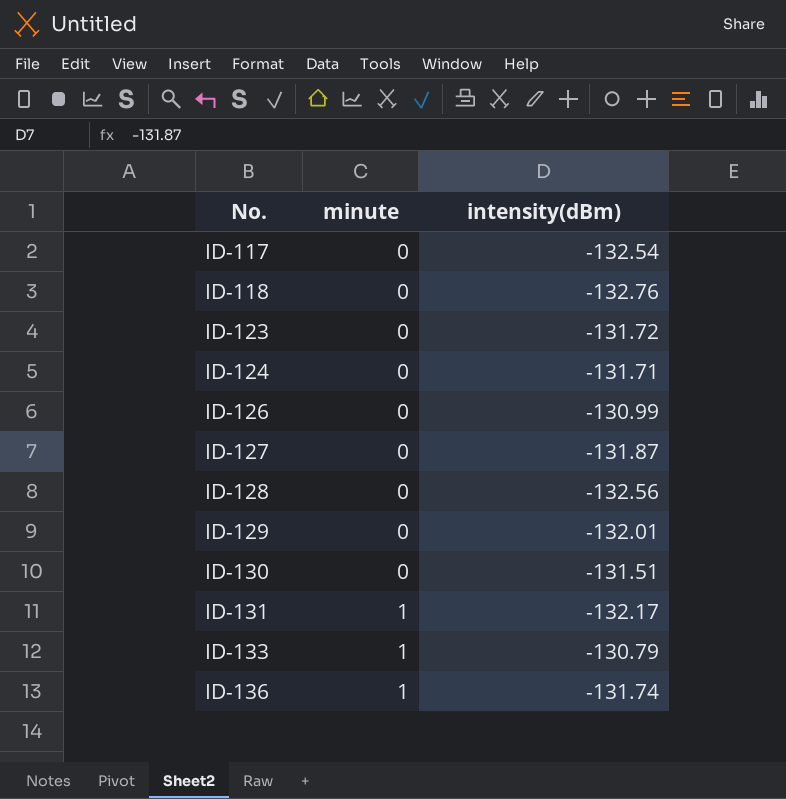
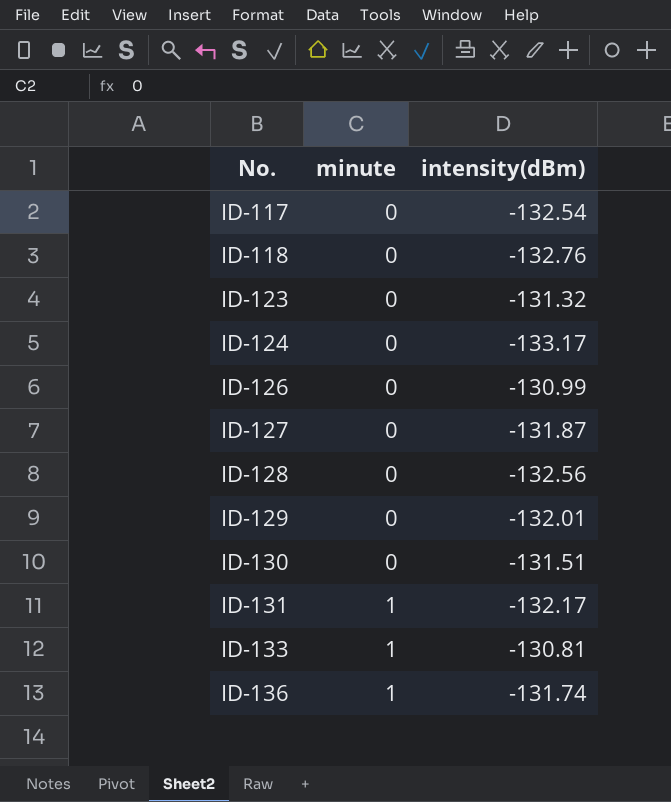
ID-123 | intensity(dBm): -131.72 -> -131.32
ID-124 | intensity(dBm): -131.71 -> -133.17
ID-133 | intensity(dBm): -130.79 -> -130.81

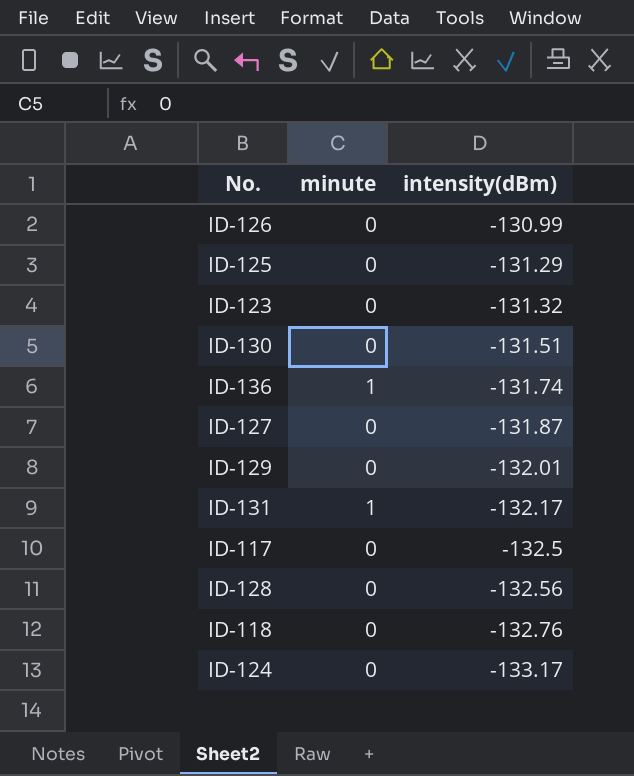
row order: No. ascending -> intensity(dBm) descending
row ID-133: 1 | -130.81 -> none
row ID-125: none -> 0 | -131.29
ID-117 | intensity(dBm): -132.54 -> -132.5

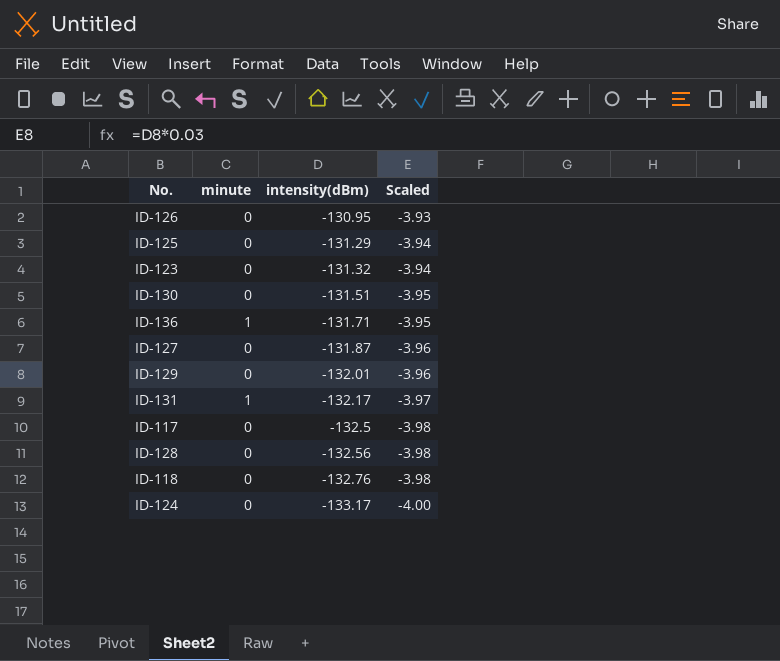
column Scaled | formula: none -> [intensity(dBm)] * 0.03
ID-126 | intensity(dBm): -130.99 -> -130.95
ID-136 | intensity(dBm): -131.74 -> -131.71

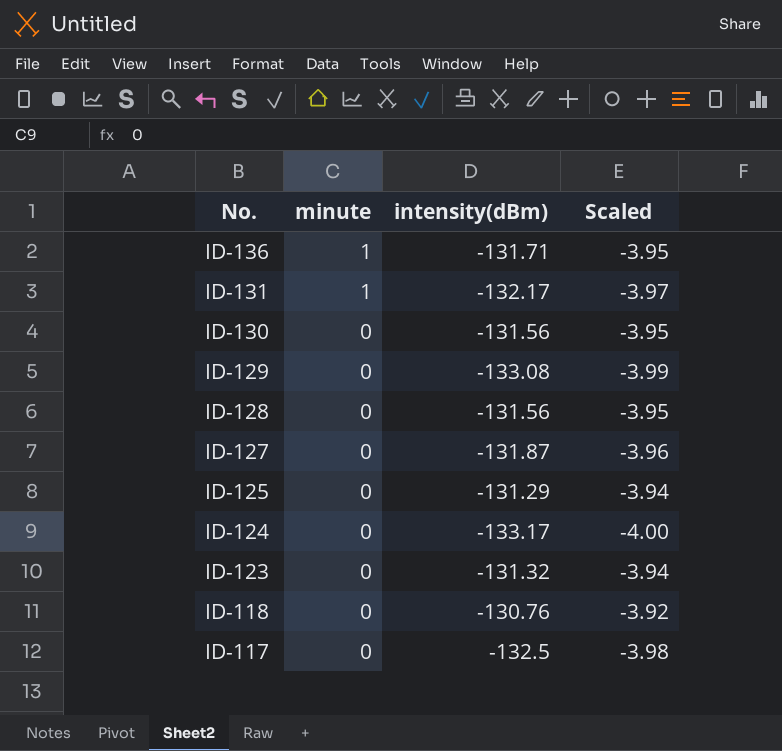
row order: intensity(dBm) descending -> No. descending
row ID-126: 0 | -130.95 | -3.93 -> none
ID-130 | intensity(dBm): -131.51 -> -131.56
ID-129 | intensity(dBm): -132.01 -> -133.08
ID-129 | Scaled: -3.96 -> -3.99
ID-128 | intensity(dBm): -132.56 -> -131.56
ID-128 | Scaled: -3.98 -> -3.95
ID-118 | intensity(dBm): -132.76 -> -130.76
ID-118 | Scaled: -3.98 -> -3.92

